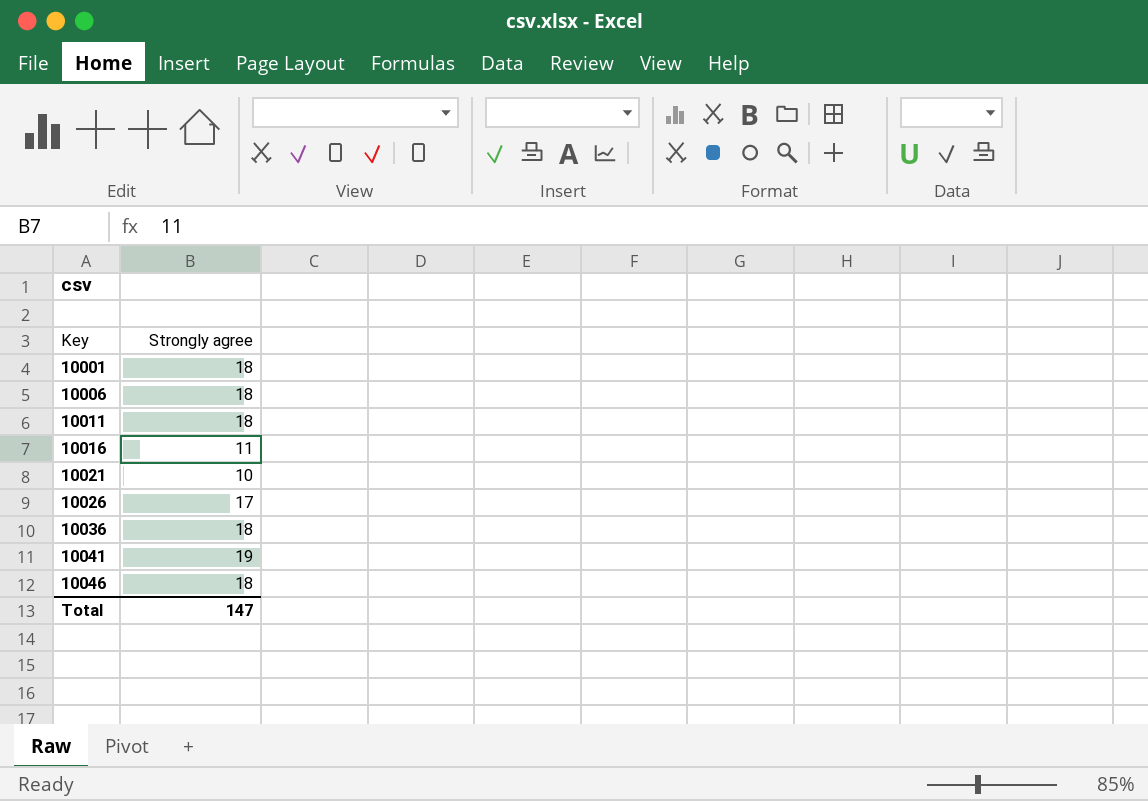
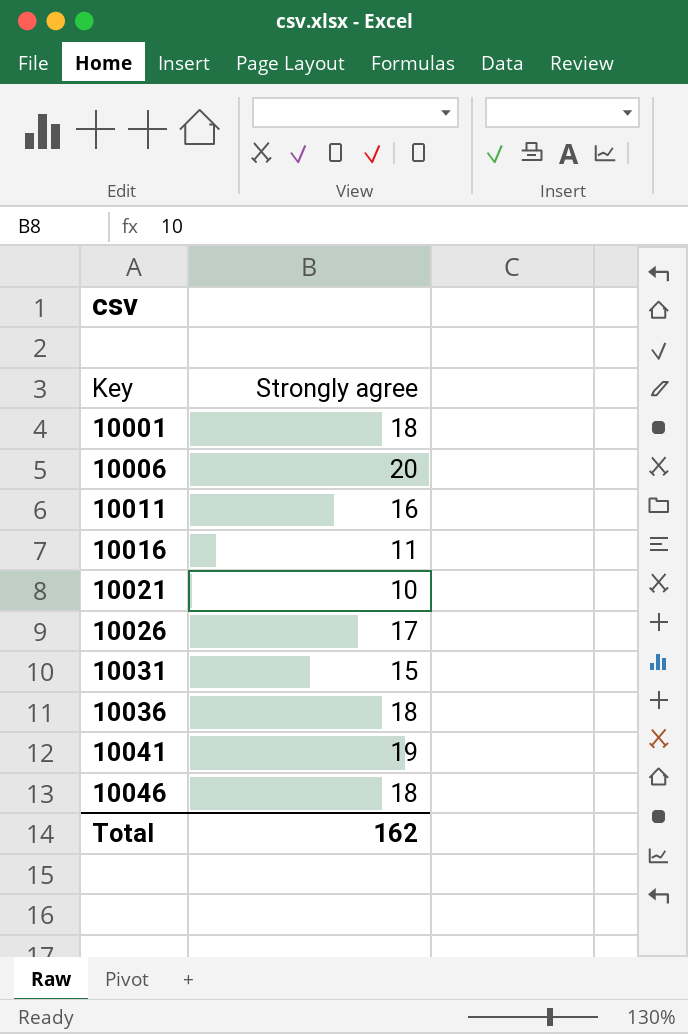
10006 | Strongly agree: 18 -> 20
10011 | Strongly agree: 18 -> 16
row 10031: none -> 15
Total | Strongly agree: 147 -> 162

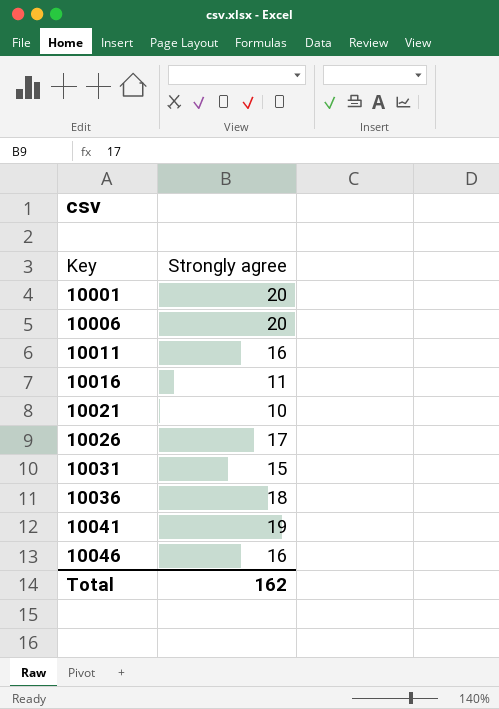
10001 | Strongly agree: 18 -> 20
10046 | Strongly agree: 18 -> 16

